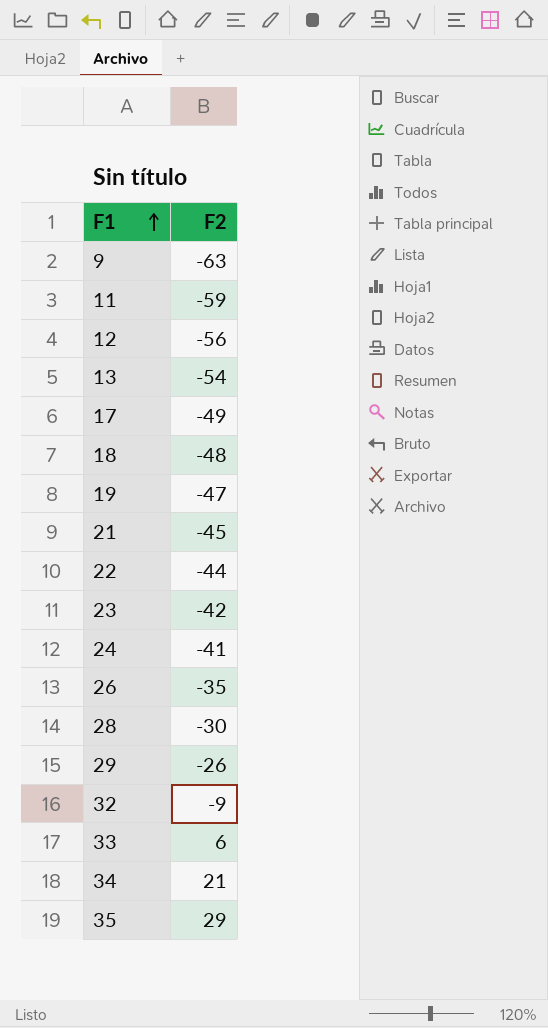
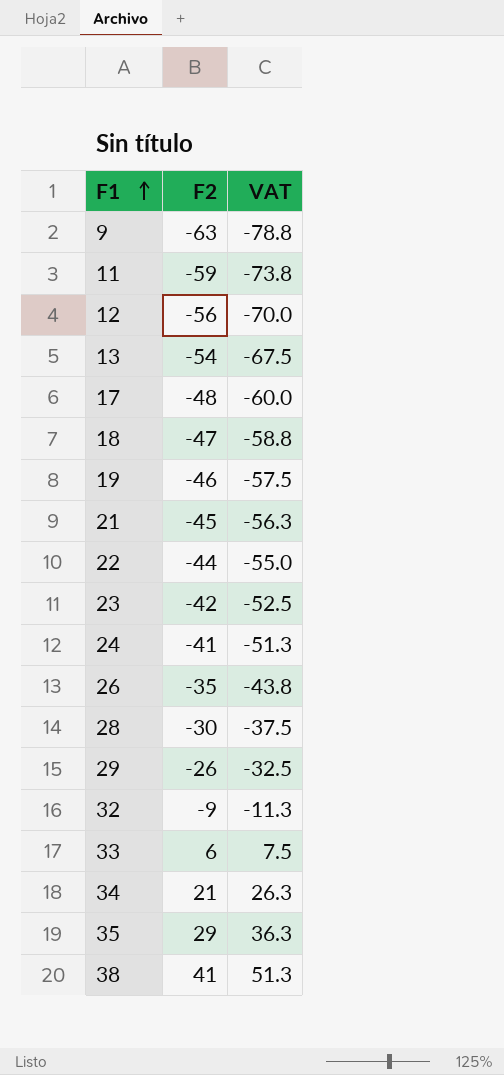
column VAT | formula: none -> [F2] * 1.25
17 | F2: -49 -> -48
18 | F2: -48 -> -47
19 | F2: -47 -> -46
row 38: none -> 41 | 51.3

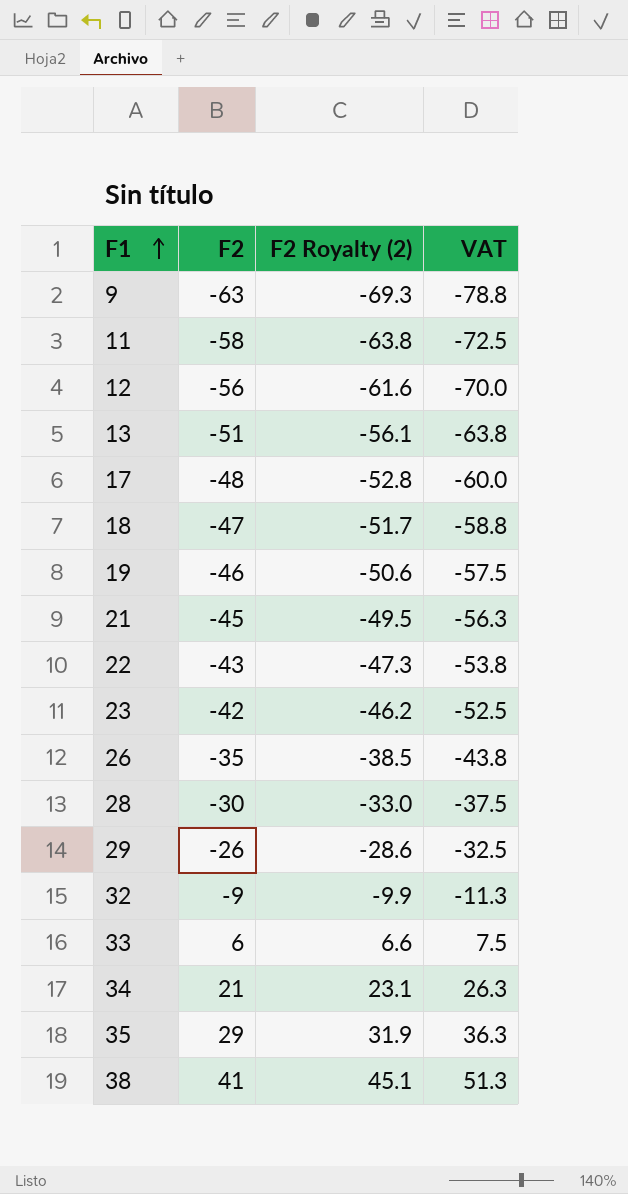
column F2 Royalty (2) | formula: none -> [F2] * 1.1
row 24: -41 | -51.3 -> none
11 | F2: -59 -> -58
11 | VAT: -73.8 -> -72.5
13 | F2: -54 -> -51
13 | VAT: -67.5 -> -63.8
22 | F2: -44 -> -43
22 | VAT: -55.0 -> -53.8

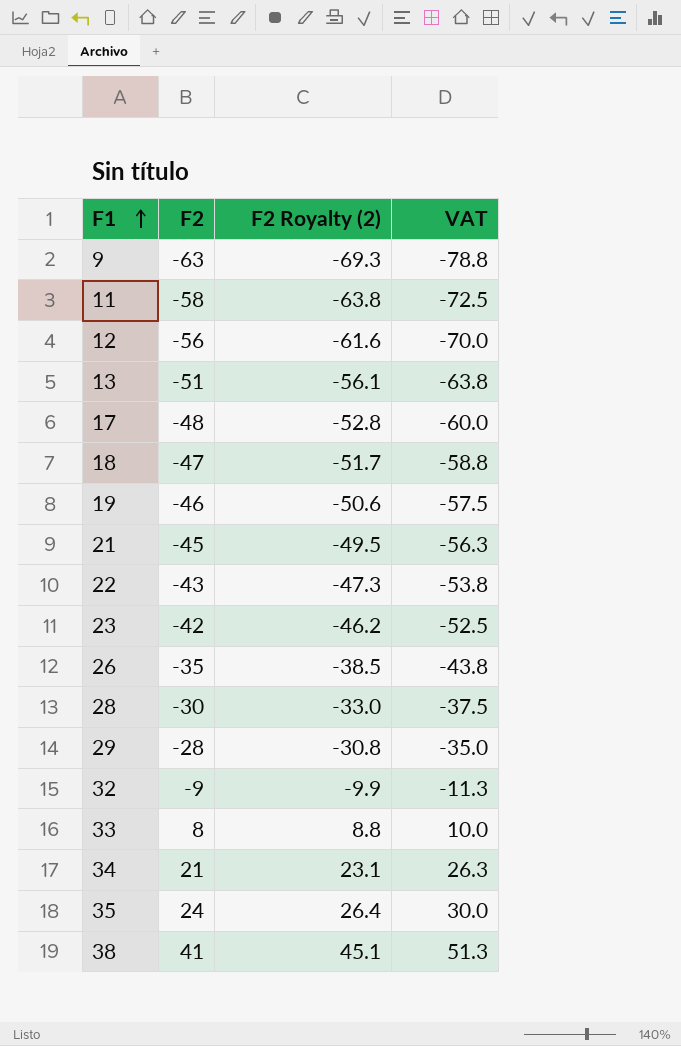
29 | F2: -26 -> -28
29 | F2 Royalty (2): -28.6 -> -30.8
29 | VAT: -32.5 -> -35.0
33 | F2: 6 -> 8
33 | F2 Royalty (2): 6.6 -> 8.8
33 | VAT: 7.5 -> 10.0
35 | F2: 29 -> 24
35 | F2 Royalty (2): 31.9 -> 26.4
35 | VAT: 36.3 -> 30.0

